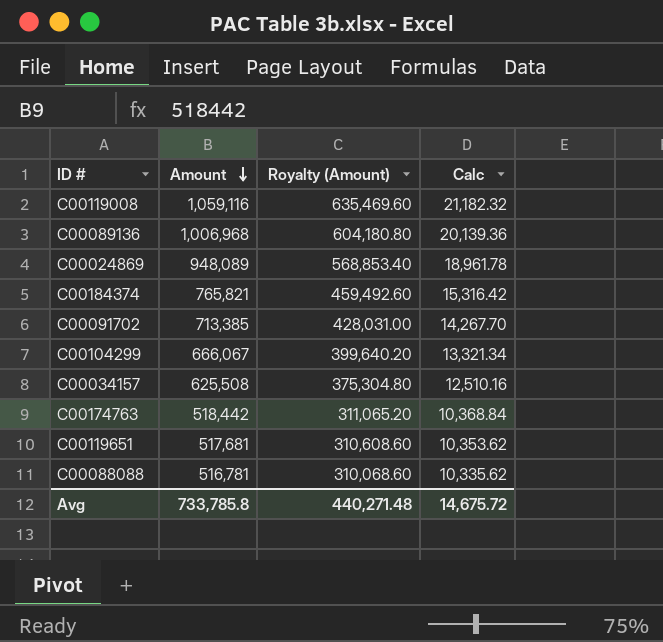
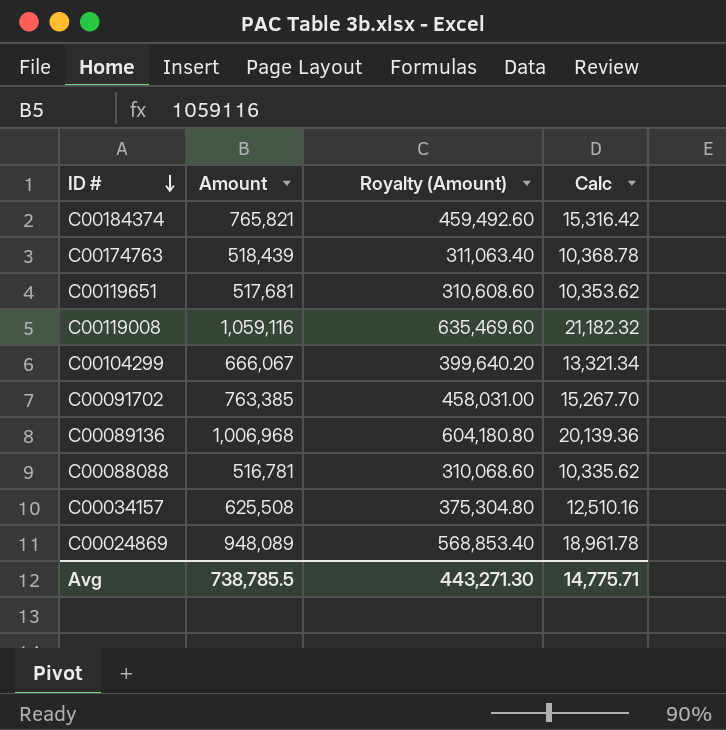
row order: Amount descending -> ID # descending
C00174763 | Amount: 518,442 -> 518,439
C00174763 | Royalty (Amount): 311,065.20 -> 311,063.40
C00174763 | Calc: 10,368.84 -> 10,368.78
C00091702 | Amount: 713,385 -> 763,385
C00091702 | Royalty (Amount): 428,031.00 -> 458,031.00
C00091702 | Calc: 14,267.70 -> 15,267.70
Avg | Amount: 733,785.8 -> 738,785.5
Avg | Royalty (Amount): 440,271.48 -> 443,271.30
Avg | Calc: 14,675.72 -> 14,775.71

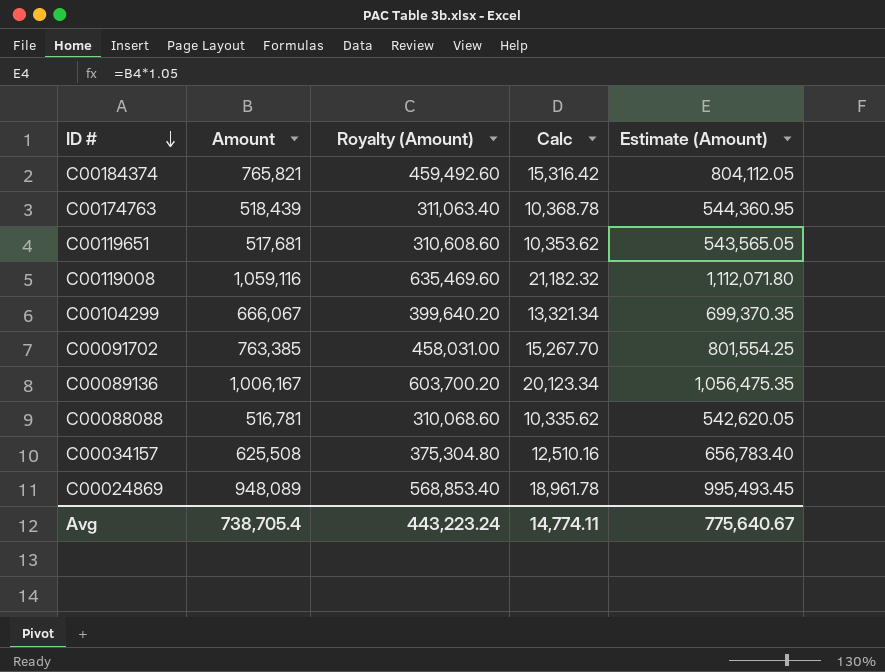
column Estimate (Amount) | formula: none -> [Amount] * 1.05
C00089136 | Amount: 1,006,968 -> 1,006,167
C00089136 | Royalty (Amount): 604,180.80 -> 603,700.20
C00089136 | Calc: 20,139.36 -> 20,123.34
Avg | Amount: 738,785.5 -> 738,705.4
Avg | Royalty (Amount): 443,271.30 -> 443,223.24
Avg | Calc: 14,775.71 -> 14,774.11

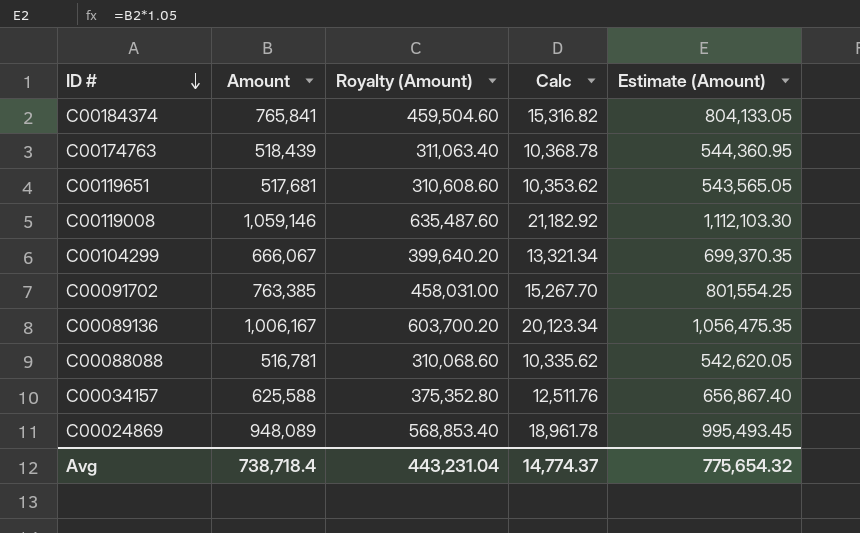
C00184374 | Amount: 765,821 -> 765,841
C00184374 | Royalty (Amount): 459,492.60 -> 459,504.60
C00184374 | Calc: 15,316.42 -> 15,316.82
C00184374 | Estimate (Amount): 804,112.05 -> 804,133.05
C00119008 | Amount: 1,059,116 -> 1,059,146
C00119008 | Royalty (Amount): 635,469.60 -> 635,487.60
C00119008 | Calc: 21,182.32 -> 21,182.92
C00119008 | Estimate (Amount): 1,112,071.80 -> 1,112,103.30
C00034157 | Amount: 625,508 -> 625,588
C00034157 | Royalty (Amount): 375,304.80 -> 375,352.80
C00034157 | Calc: 12,510.16 -> 12,511.76
C00034157 | Estimate (Amount): 656,783.40 -> 656,867.40
Avg | Amount: 738,705.4 -> 738,718.4
Avg | Royalty (Amount): 443,223.24 -> 443,231.04
Avg | Calc: 14,774.11 -> 14,774.37
Avg | Estimate (Amount): 775,640.67 -> 775,654.32

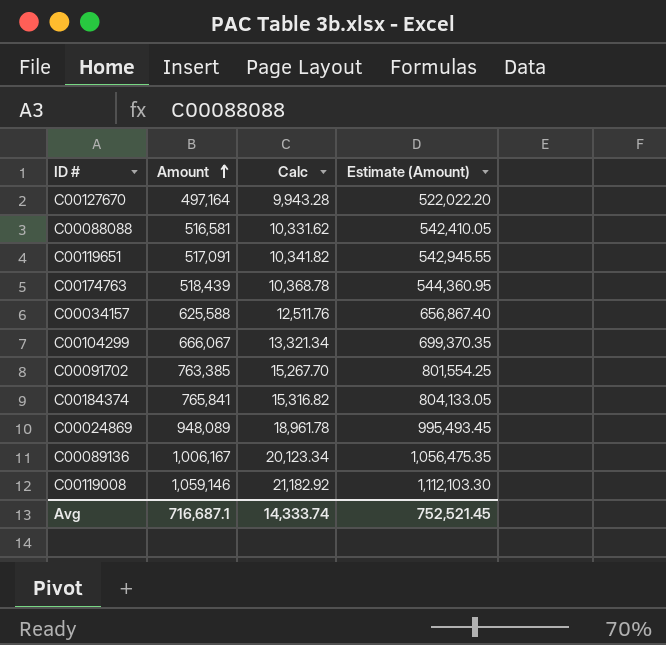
row order: ID # descending -> Amount ascending
column Royalty (Amount) | formula: [Amount] * 0.6 -> none
row C00127670: none -> 497,164 | 9,943.28 | 522,022.20
C00088088 | Amount: 516,781 -> 516,581
C00088088 | Calc: 10,335.62 -> 10,331.62
C00088088 | Estimate (Amount): 542,620.05 -> 542,410.05
C00119651 | Amount: 517,681 -> 517,091
C00119651 | Calc: 10,353.62 -> 10,341.82
C00119651 | Estimate (Amount): 543,565.05 -> 542,945.55
Avg | Amount: 738,718.4 -> 716,687.1
Avg | Calc: 14,774.37 -> 14,333.74
Avg | Estimate (Amount): 775,654.32 -> 752,521.45

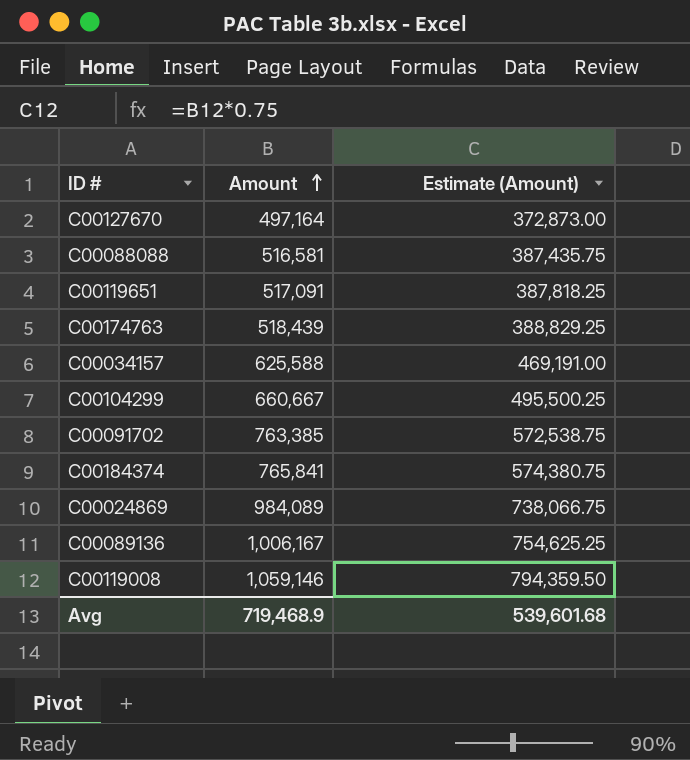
column Calc | formula: [Amount] * 0.02 -> none
column Estimate (Amount) | formula: [Amount] * 1.05 -> [Amount] * 0.75
C00104299 | Amount: 666,067 -> 660,667
C00024869 | Amount: 948,089 -> 984,089
Avg | Amount: 716,687.1 -> 719,468.9
Avg | Estimate (Amount): 752,521.45 -> 539,601.68

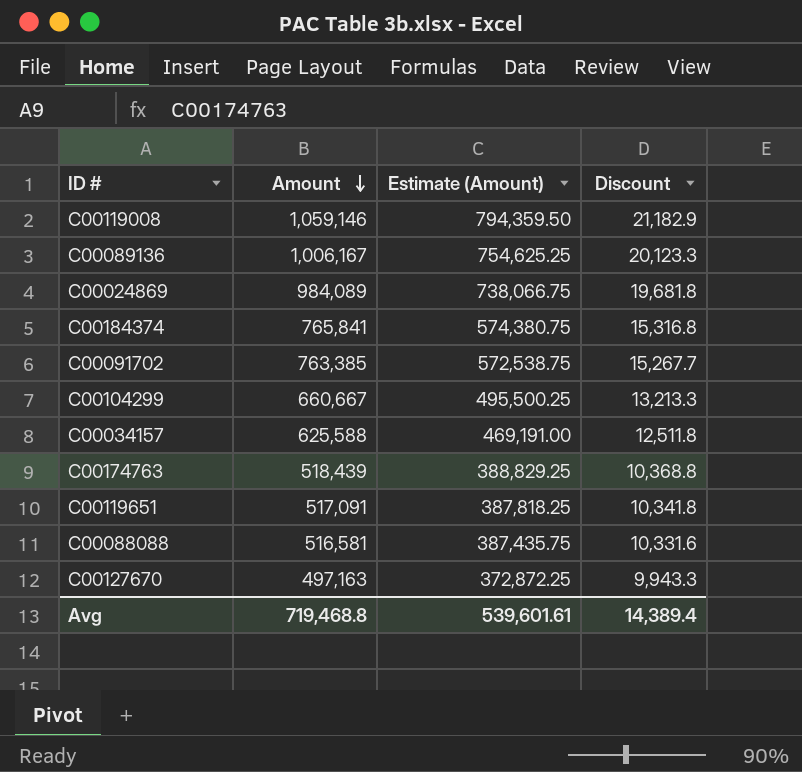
row order: Amount ascending -> Amount descending
column Discount | formula: none -> [Amount] * 0.02
C00127670 | Amount: 497,164 -> 497,163
C00127670 | Estimate (Amount): 372,873.00 -> 372,872.25
Avg | Amount: 719,468.9 -> 719,468.8
Avg | Estimate (Amount): 539,601.68 -> 539,601.61

